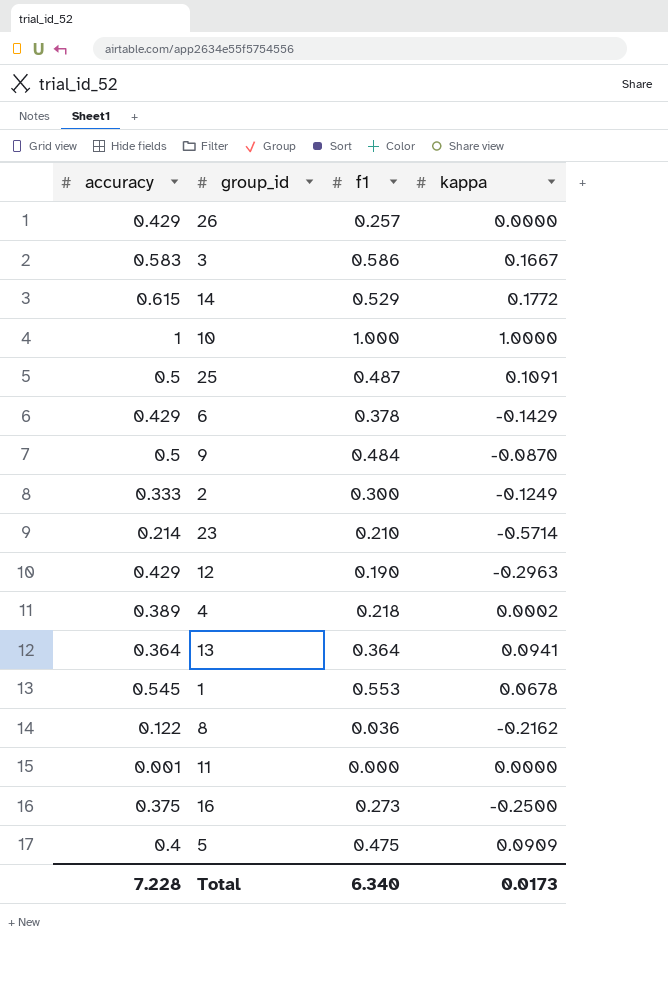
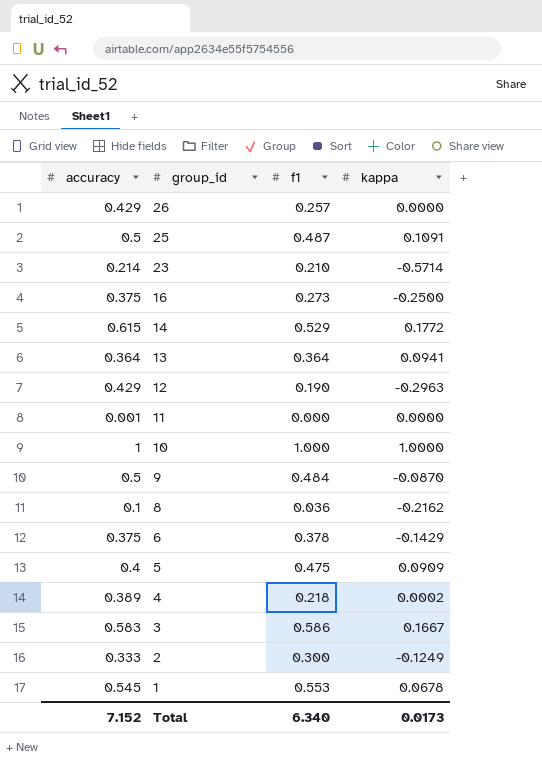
row order: none -> group_id descending
8 | accuracy: 0.122 -> 0.1
6 | accuracy: 0.429 -> 0.375
Total | accuracy: 7.228 -> 7.152

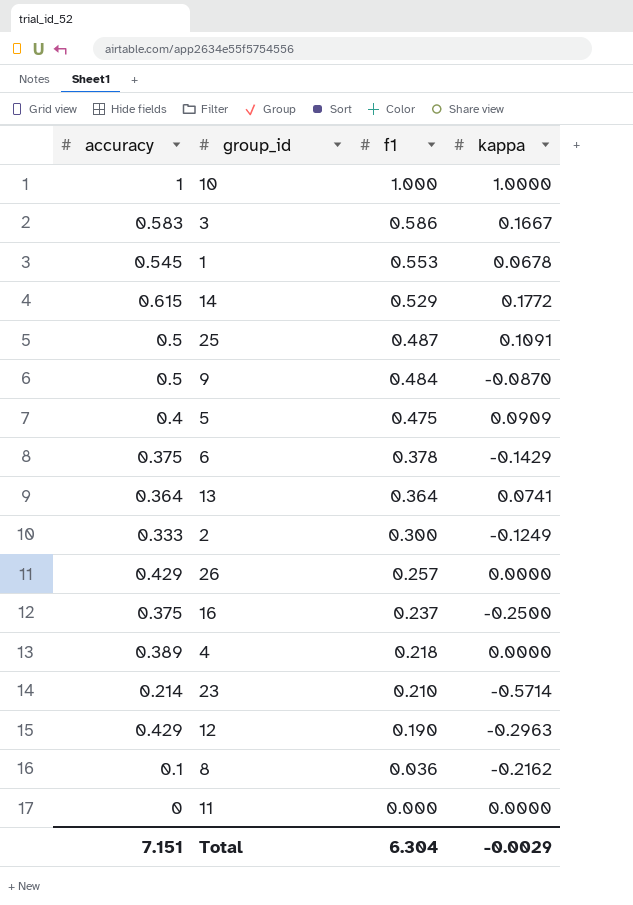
row order: group_id descending -> f1 descending
13 | kappa: 0.0941 -> 0.0741
16 | f1: 0.273 -> 0.237
4 | kappa: 0.0002 -> 0.0000
11 | accuracy: 0.001 -> 0
Total | accuracy: 7.152 -> 7.151
Total | f1: 6.340 -> 6.304
Total | kappa: 0.0173 -> -0.0029

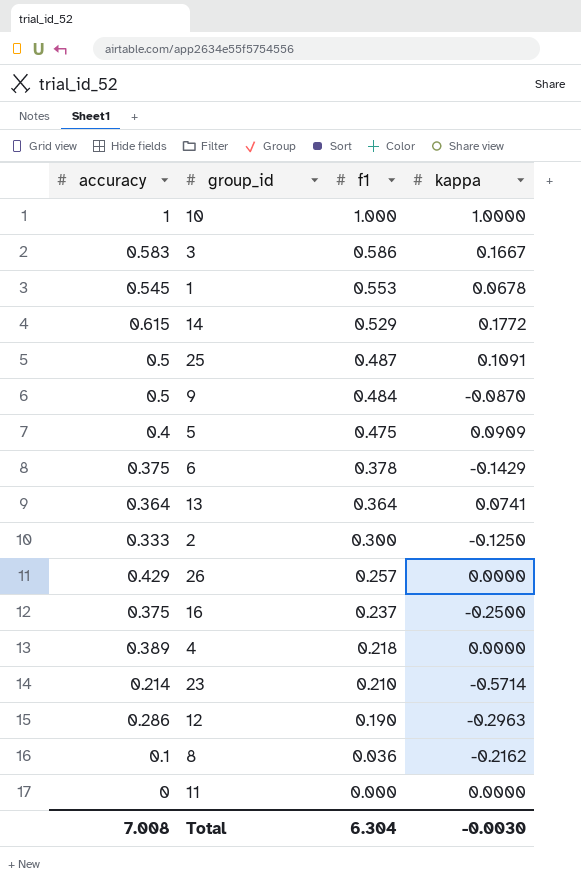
2 | kappa: -0.1249 -> -0.1250
12 | accuracy: 0.429 -> 0.286
Total | accuracy: 7.151 -> 7.008
Total | kappa: -0.0029 -> -0.0030

